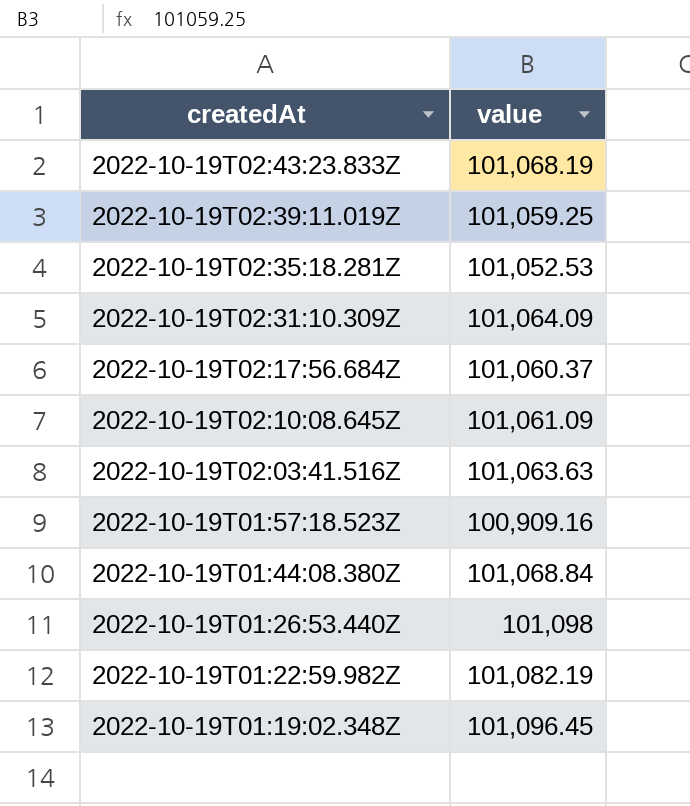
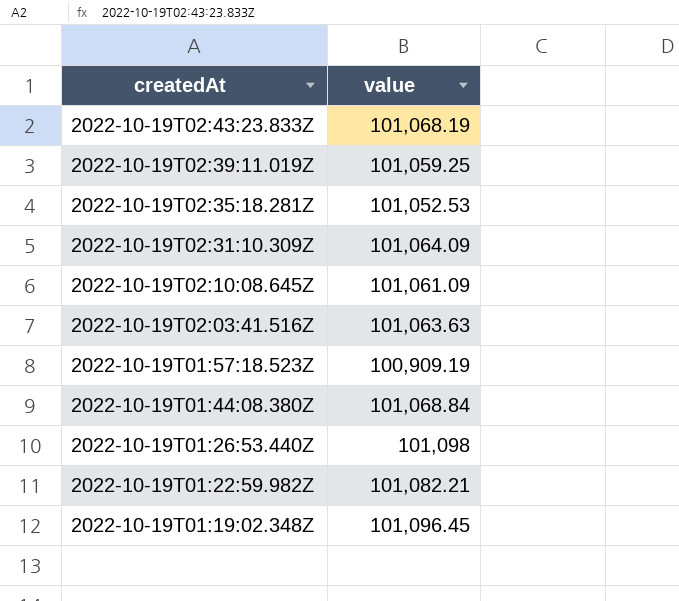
row 2022-10-19T02:17:56.684Z: 101,060.37 -> none
2022-10-19T01:57:18.523Z | value: 100,909.16 -> 100,909.19
2022-10-19T01:22:59.982Z | value: 101,082.19 -> 101,082.21

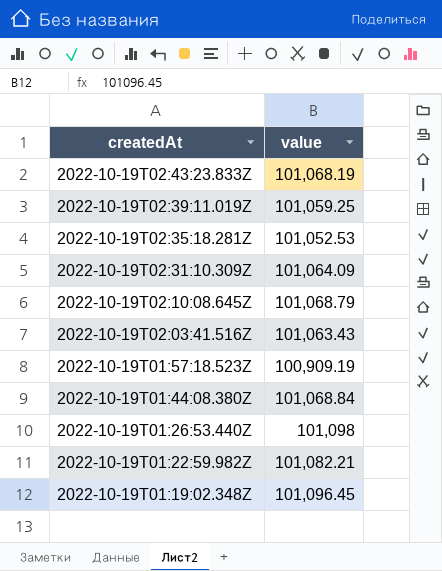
2022-10-19T02:10:08.645Z | value: 101,061.09 -> 101,068.79
2022-10-19T02:03:41.516Z | value: 101,063.63 -> 101,063.43

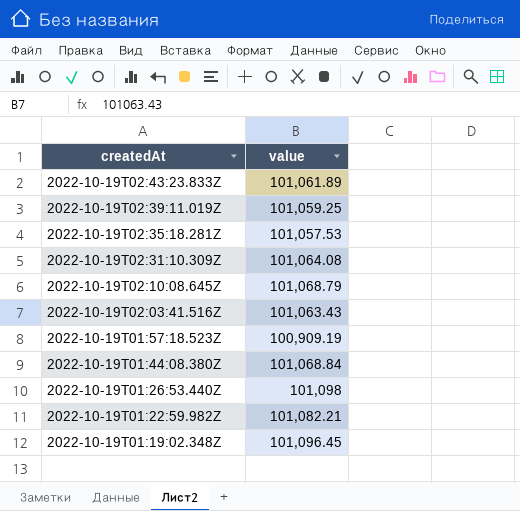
2022-10-19T02:43:23.833Z | value: 101,068.19 -> 101,061.89
2022-10-19T02:35:18.281Z | value: 101,052.53 -> 101,057.53
2022-10-19T02:31:10.309Z | value: 101,064.09 -> 101,064.08

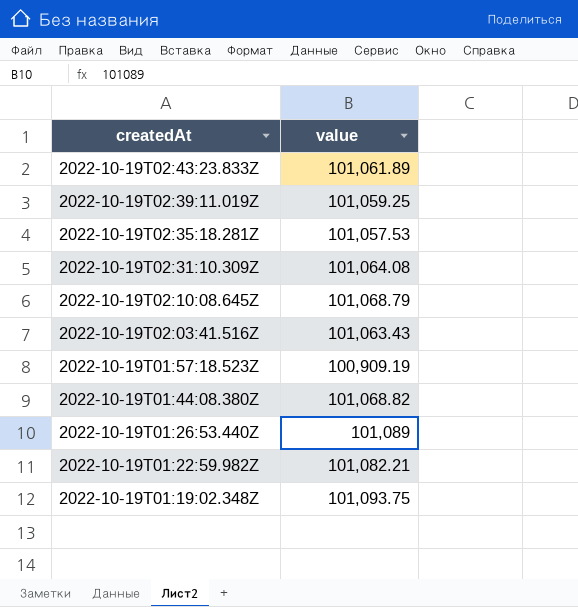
2022-10-19T01:44:08.380Z | value: 101,068.84 -> 101,068.82
2022-10-19T01:26:53.440Z | value: 101,098 -> 101,089
2022-10-19T01:19:02.348Z | value: 101,096.45 -> 101,093.75

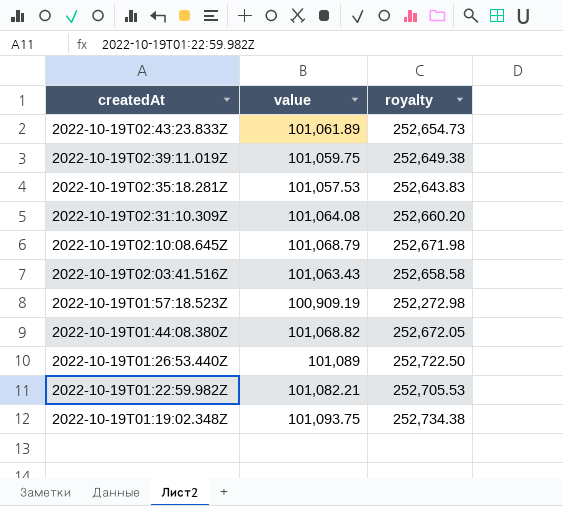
column royalty | formula: none -> [value] * 2.5
2022-10-19T02:39:11.019Z | value: 101,059.25 -> 101,059.75

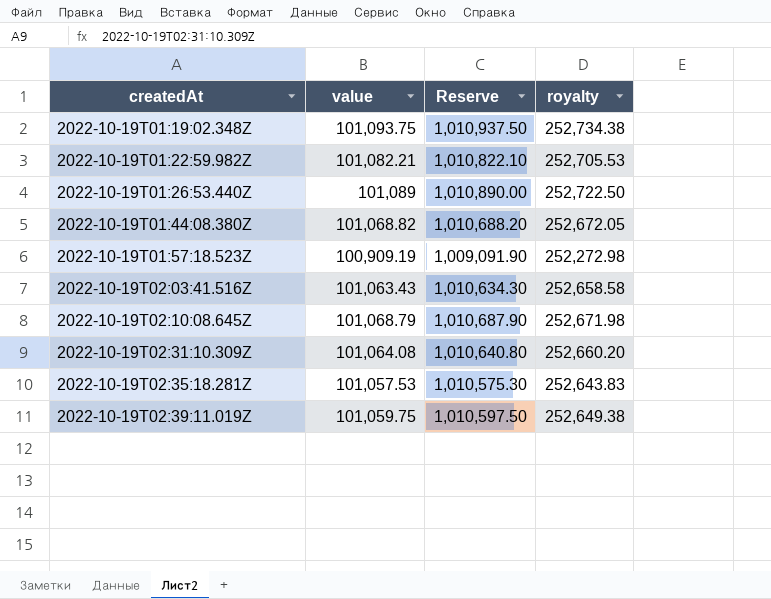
row order: createdAt descending -> createdAt ascending
column Reserve | formula: none -> [value] * 10
row 2022-10-19T02:43:23.833Z: 101,061.89 | 252,654.73 -> none

